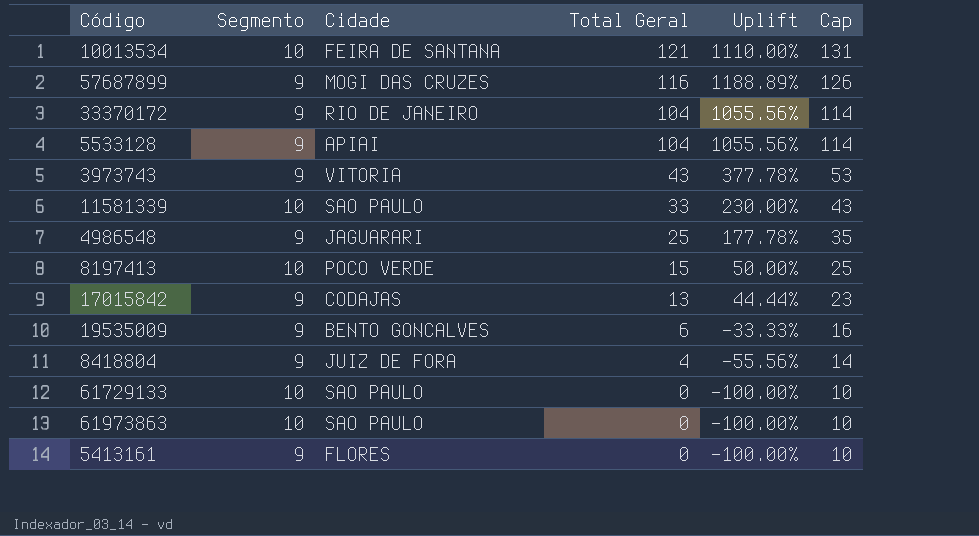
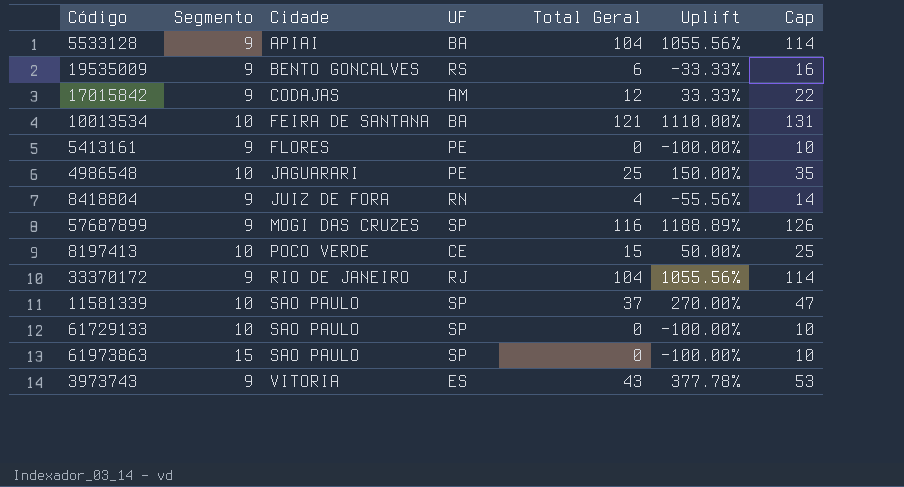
row order: Total Geral descending -> Cidade ascending
column UF | position: none -> 4
17015842 | Total Geral: 13 -> 12
17015842 | Uplift: 44.44% -> 33.33%
17015842 | Cap: 23 -> 22
4986548 | Segmento: 9 -> 10
4986548 | Uplift: 177.78% -> 150.00%
11581339 | Total Geral: 33 -> 37
11581339 | Uplift: 230.00% -> 270.00%
11581339 | Cap: 43 -> 47
61973863 | Segmento: 10 -> 15

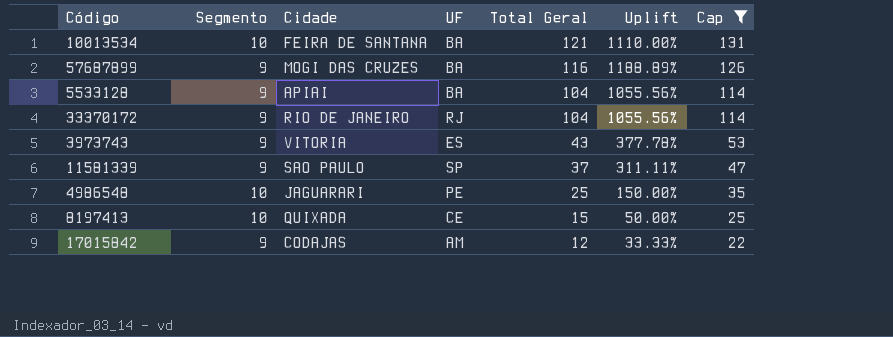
filter: none -> Cap >= 22
row order: Cidade ascending -> Total Geral descending
57687899 | UF: SP -> BA
11581339 | Segmento: 10 -> 9
11581339 | Uplift: 270.00% -> 311.11%
8197413 | Cidade: POCO VERDE -> QUIXADA

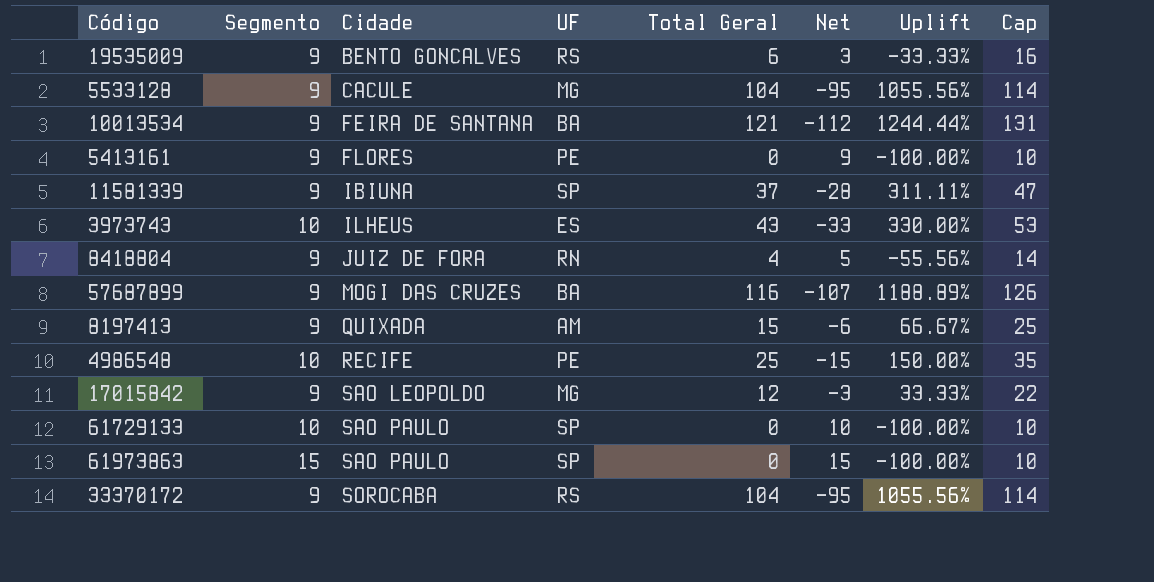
filter: Cap >= 22 -> none
row order: Total Geral descending -> Cidade ascending
column Net | formula: none -> [Segmento] - [Total Geral]
5533128 | Cidade: APIAI -> CACULE
5533128 | UF: BA -> MG
10013534 | Segmento: 10 -> 9
10013534 | Uplift: 1110.00% -> 1244.44%
11581339 | Cidade: SAO PAULO -> IBIUNA
3973743 | Segmento: 9 -> 10
3973743 | Cidade: VITORIA -> ILHEUS
3973743 | Uplift: 377.78% -> 330.00%
8197413 | Segmento: 10 -> 9
8197413 | UF: CE -> AM
8197413 | Uplift: 50.00% -> 66.67%
4986548 | Cidade: JAGUARARI -> RECIFE
17015842 | Cidade: CODAJAS -> SAO LEOPOLDO
17015842 | UF: AM -> MG
33370172 | Cidade: RIO DE JANEIRO -> SOROCABA
33370172 | UF: RJ -> RS

